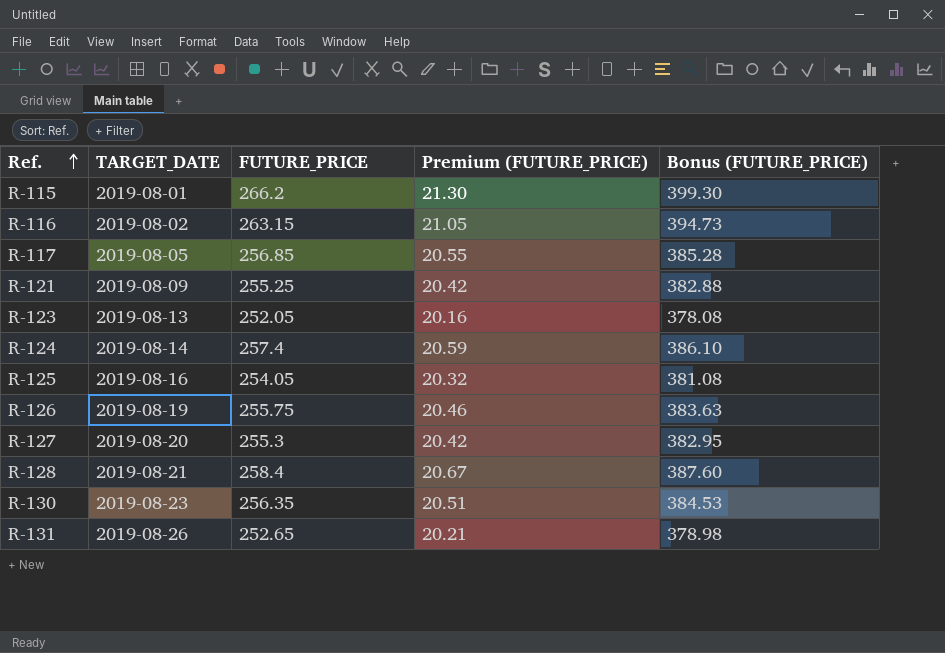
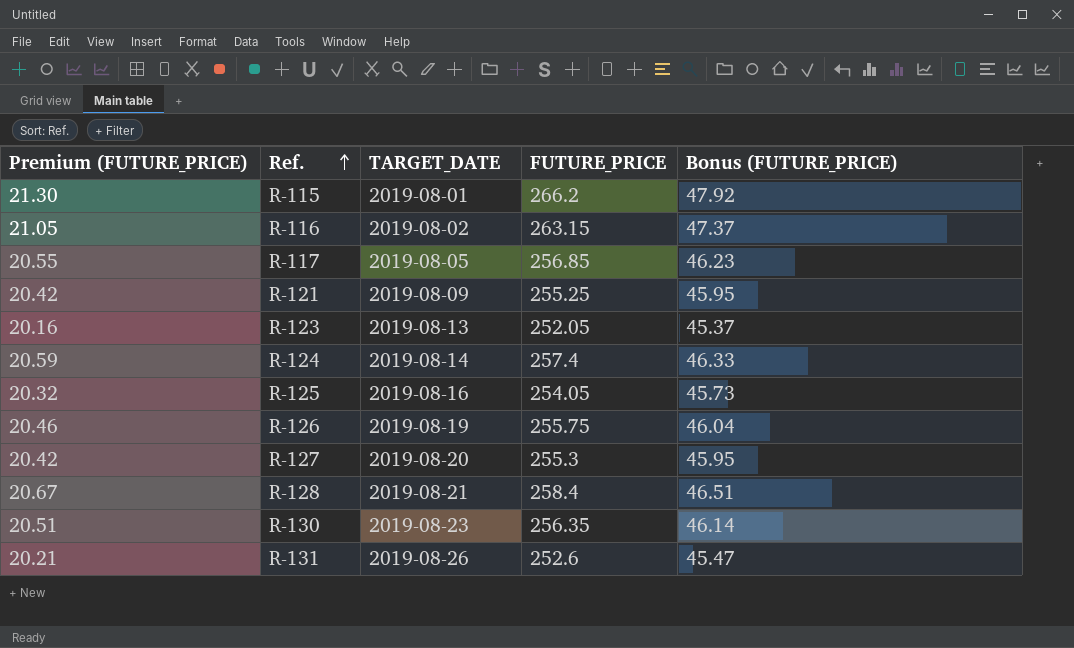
column Premium (FUTURE_PRICE) | position: 4 -> 1
column Bonus (FUTURE_PRICE) | formula: [FUTURE_PRICE] * 1.5 -> [FUTURE_PRICE] * 0.18
R-131 | FUTURE_PRICE: 252.65 -> 252.6

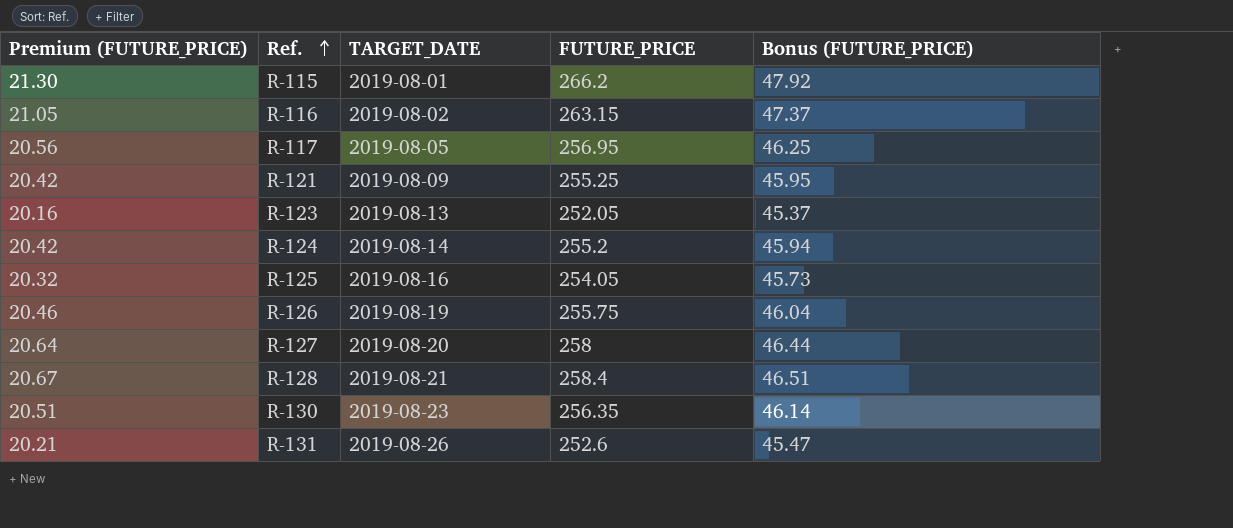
R-117 | Premium (FUTURE_PRICE): 20.55 -> 20.56
R-117 | FUTURE_PRICE: 256.85 -> 256.95
R-117 | Bonus (FUTURE_PRICE): 46.23 -> 46.25
R-124 | Premium (FUTURE_PRICE): 20.59 -> 20.42
R-124 | FUTURE_PRICE: 257.4 -> 255.2
R-124 | Bonus (FUTURE_PRICE): 46.33 -> 45.94
R-127 | Premium (FUTURE_PRICE): 20.42 -> 20.64
R-127 | FUTURE_PRICE: 255.3 -> 258
R-127 | Bonus (FUTURE_PRICE): 45.95 -> 46.44

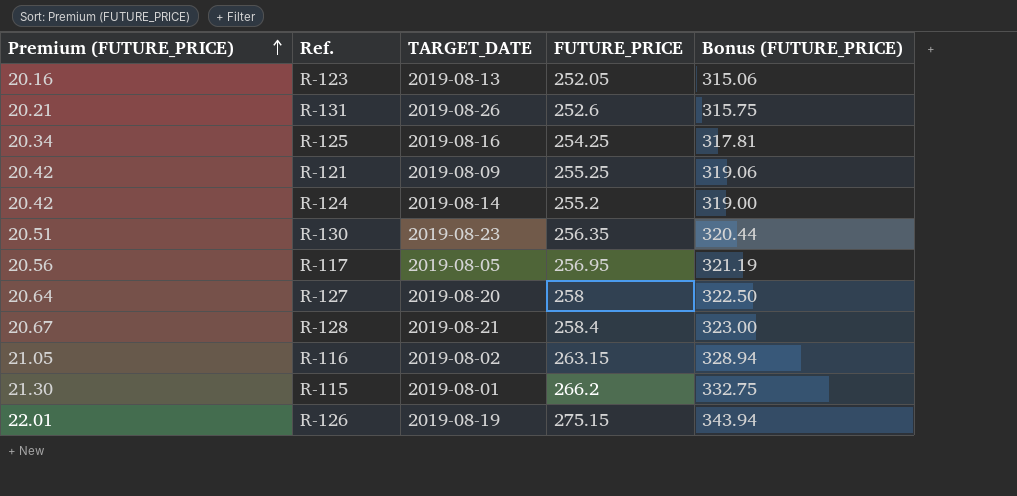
row order: Ref. ascending -> Premium (FUTURE_PRICE) ascending
column Bonus (FUTURE_PRICE) | formula: [FUTURE_PRICE] * 0.18 -> [FUTURE_PRICE] * 1.25
R-125 | Premium (FUTURE_PRICE): 20.32 -> 20.34
R-125 | FUTURE_PRICE: 254.05 -> 254.25
R-126 | Premium (FUTURE_PRICE): 20.46 -> 22.01
R-126 | FUTURE_PRICE: 255.75 -> 275.15

